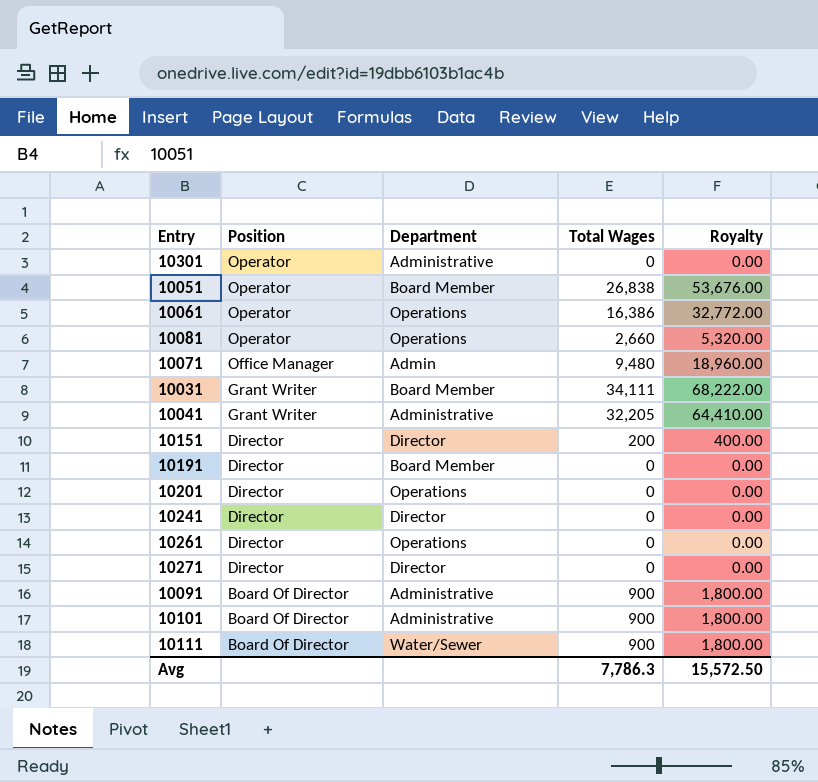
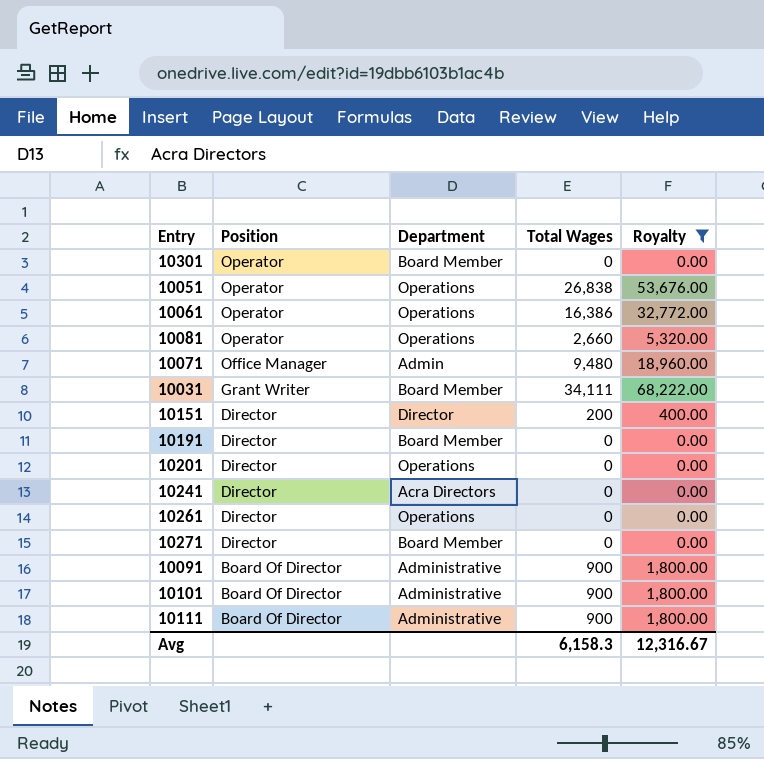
filter: none -> Royalty != 64,410.00
10301 | Department: Administrative -> Board Member
10051 | Department: Board Member -> Operations
10241 | Department: Director -> Acra Directors
10271 | Department: Director -> Board Member
10111 | Department: Water/Sewer -> Administrative
Avg | Total Wages: 7,786.3 -> 6,158.3
Avg | Royalty: 15,572.50 -> 12,316.67

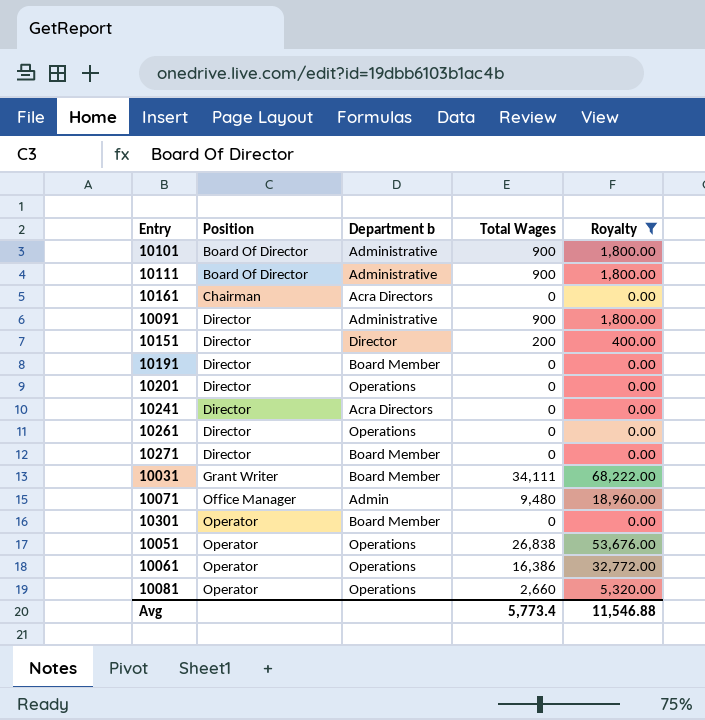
row order: Position descending -> Position ascending
column name: Department -> Department b
row 10161: none -> Chairman | Acra Directors | 0 | 0.00
10091 | Position: Board Of Director -> Director
Avg | Total Wages: 6,158.3 -> 5,773.4
Avg | Royalty: 12,316.67 -> 11,546.88

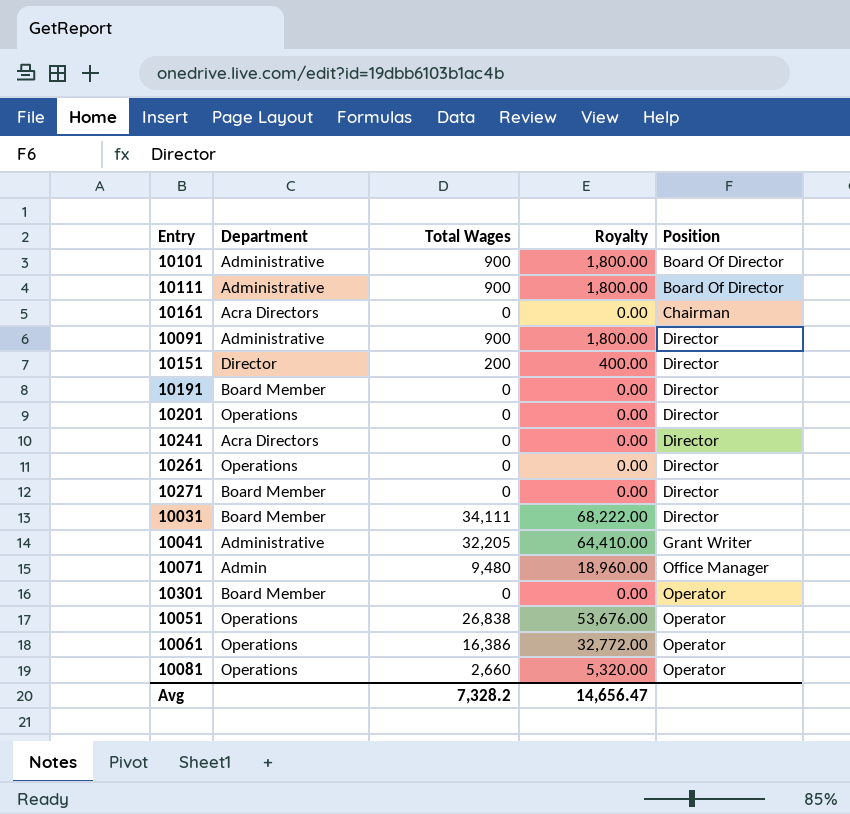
filter: Royalty != 64,410.00 -> none
column name: Department b -> Department
column Position | position: 2 -> 5
10031 | Position: Grant Writer -> Director
Avg | Total Wages: 5,773.4 -> 7,328.2
Avg | Royalty: 11,546.88 -> 14,656.47

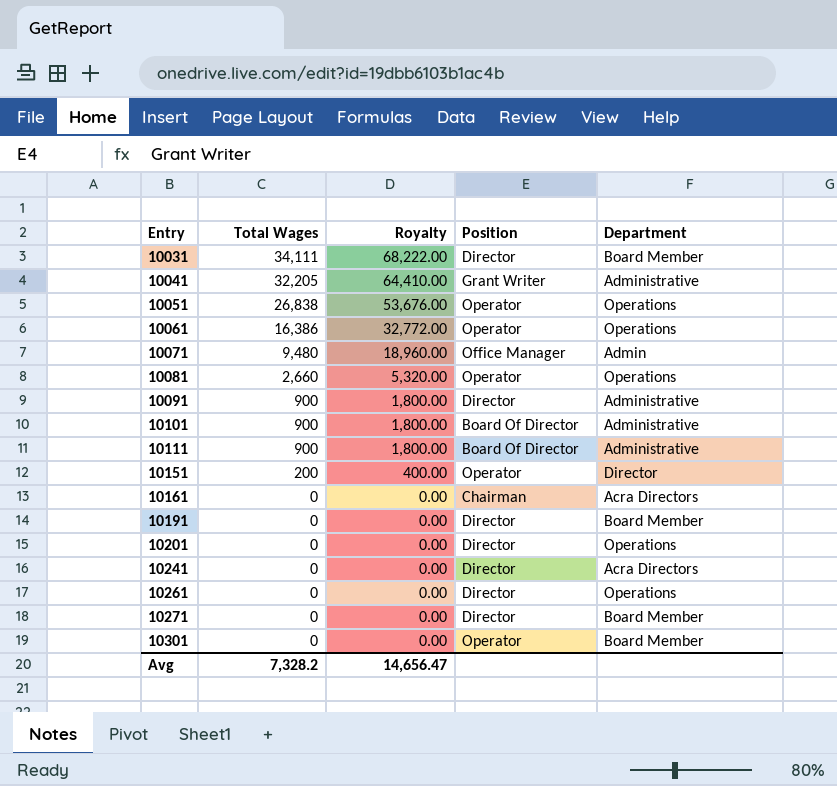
row order: Position ascending -> Entry ascending
column Department | position: 2 -> 5
10151 | Position: Director -> Operator

